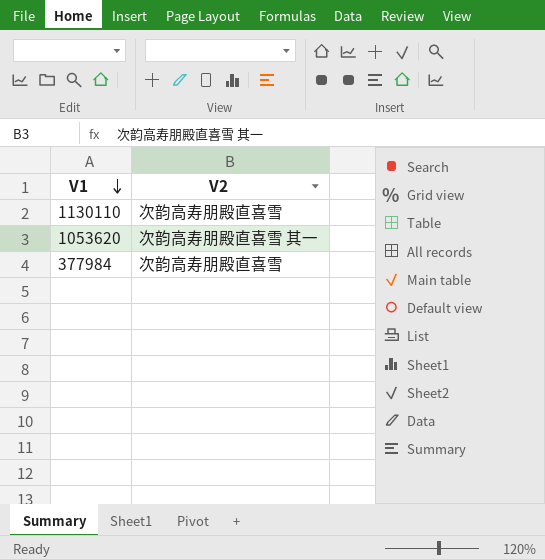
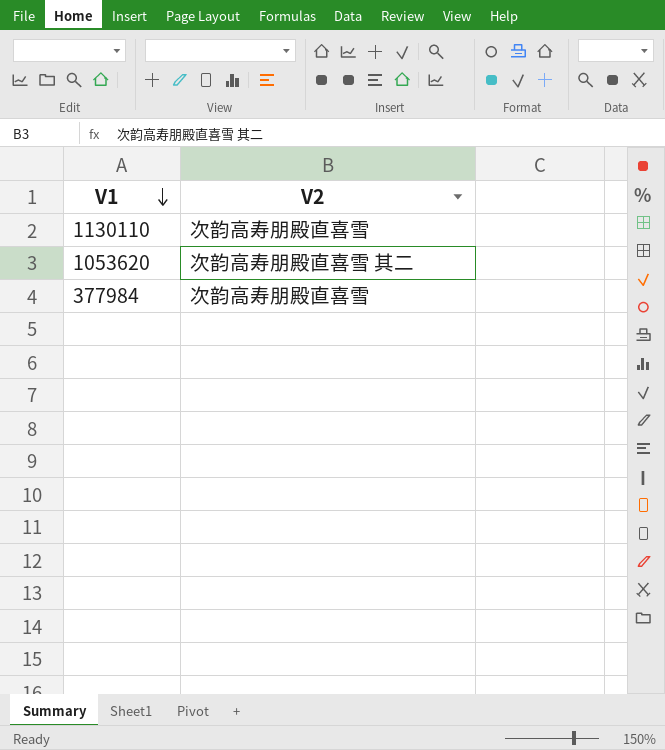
1053620 | V2: 次韵高寿朋殿直喜雪 其一 -> 次韵高寿朋殿直喜雪 其二

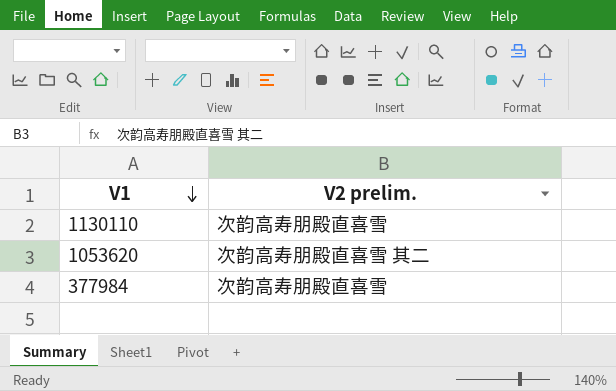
column name: V2 -> V2 prelim.

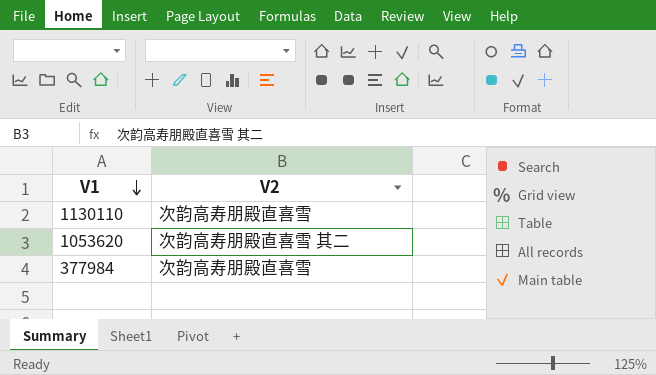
column name: V2 prelim. -> V2

